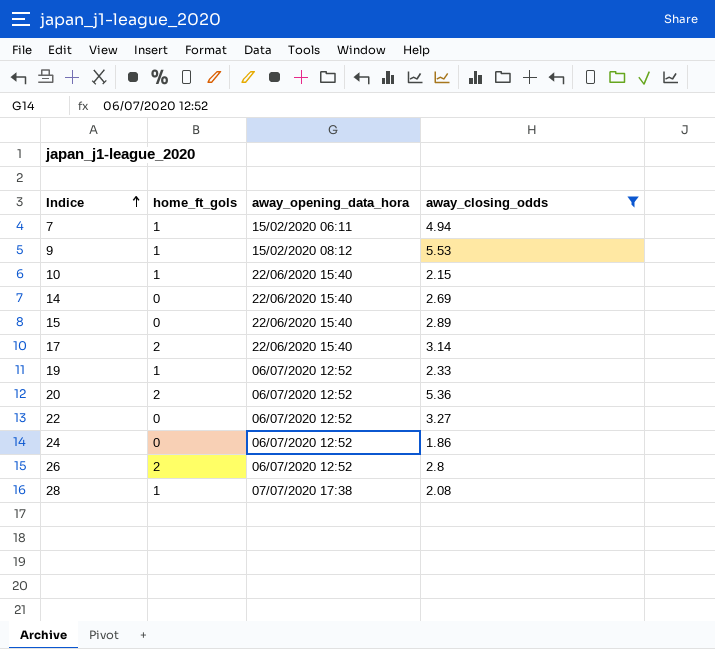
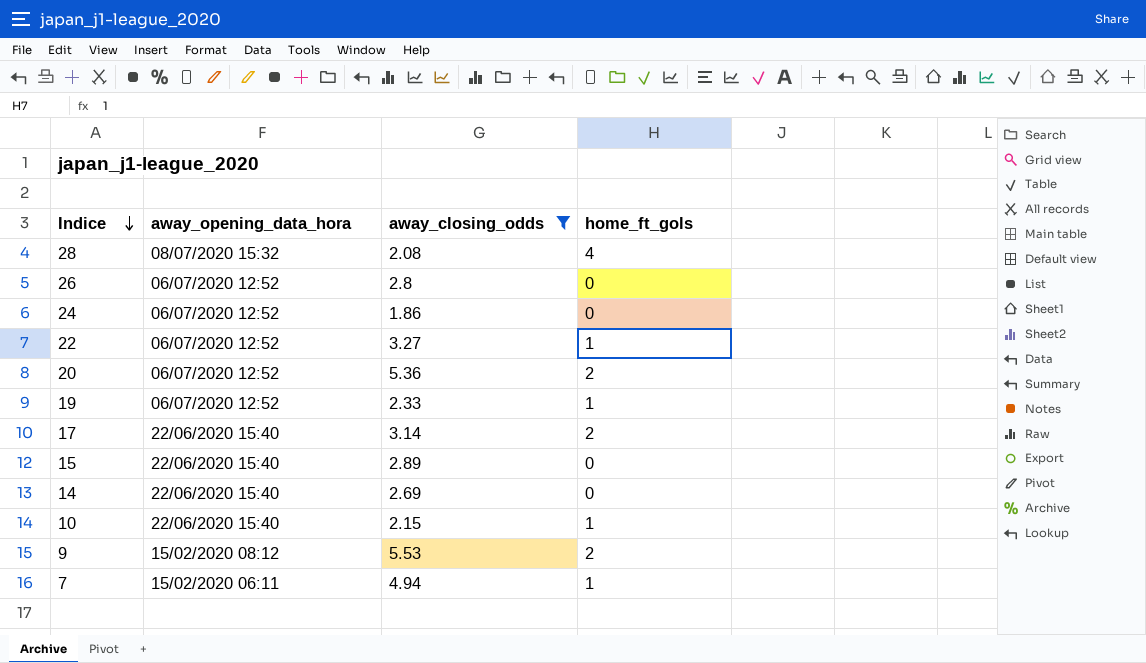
row order: Indice ascending -> Indice descending
column home_ft_gols | position: 2 -> 4
28 | away_opening_data_hora: 07/07/2020 17:38 -> 08/07/2020 15:32
28 | home_ft_gols: 1 -> 4
26 | home_ft_gols: 2 -> 0
22 | home_ft_gols: 0 -> 1
9 | home_ft_gols: 1 -> 2

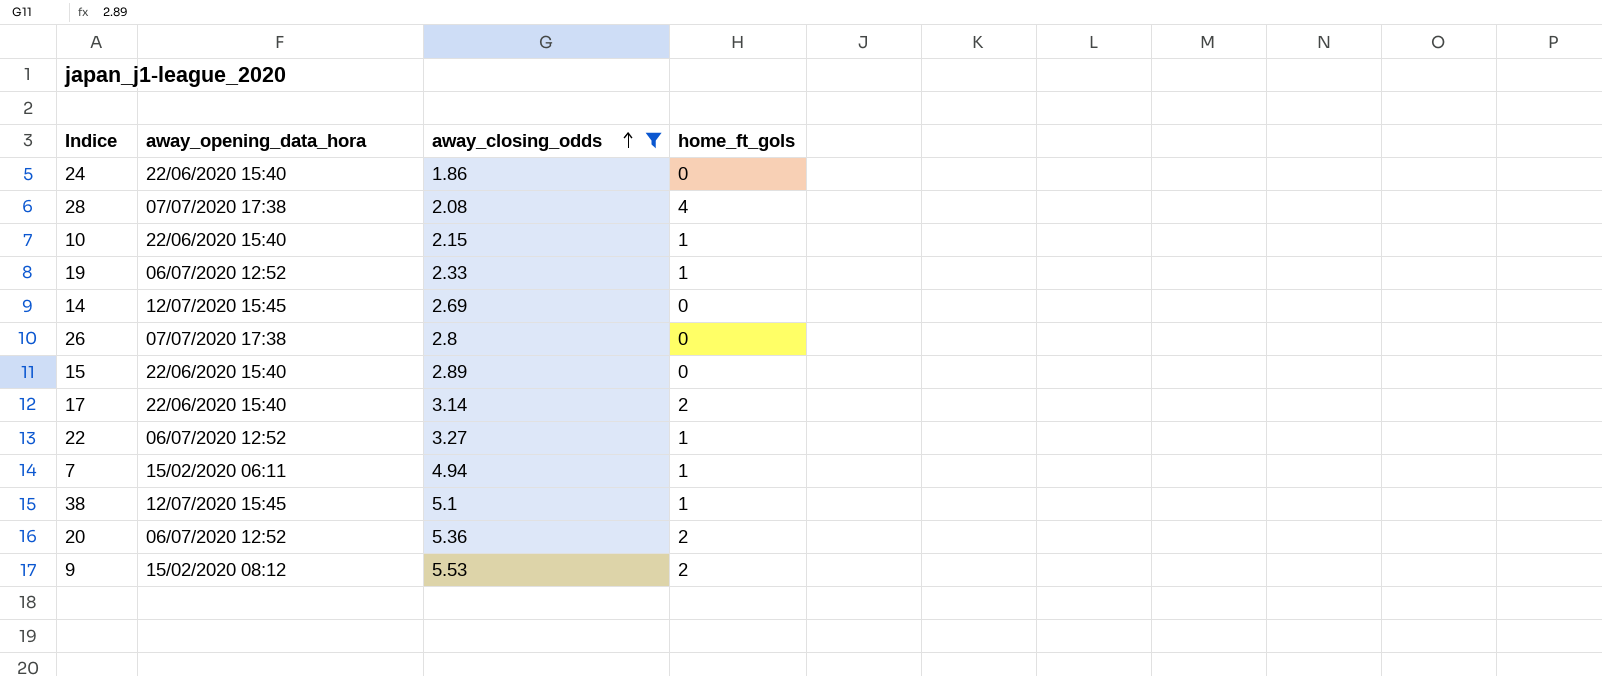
row order: Indice descending -> away_closing_odds ascending
24 | away_opening_data_hora: 06/07/2020 12:52 -> 22/06/2020 15:40
28 | away_opening_data_hora: 08/07/2020 15:32 -> 07/07/2020 17:38
14 | away_opening_data_hora: 22/06/2020 15:40 -> 12/07/2020 15:45
26 | away_opening_data_hora: 06/07/2020 12:52 -> 07/07/2020 17:38
row 38: none -> 12/07/2020 15:45 | 5.1 | 1

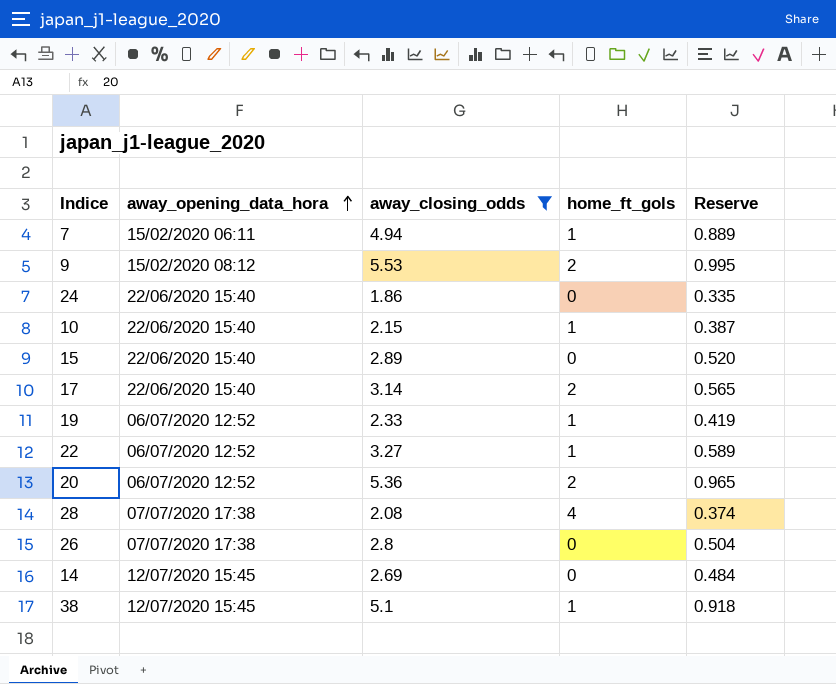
row order: away_closing_odds ascending -> away_opening_data_hora ascending
column Reserve | formula: none -> [away_closing_odds] * 0.18

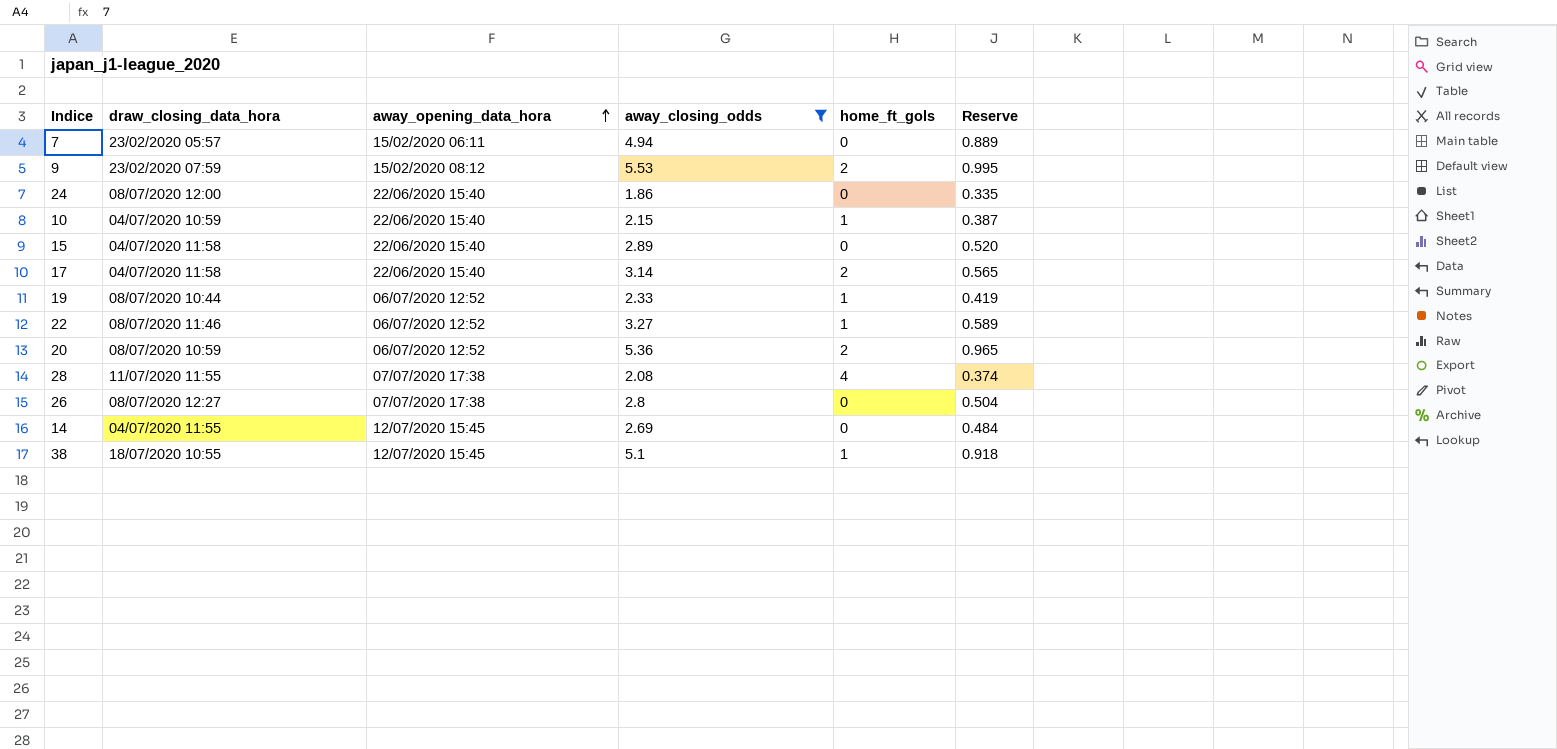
column draw_closing_data_hora | position: none -> 2
7 | home_ft_gols: 1 -> 0

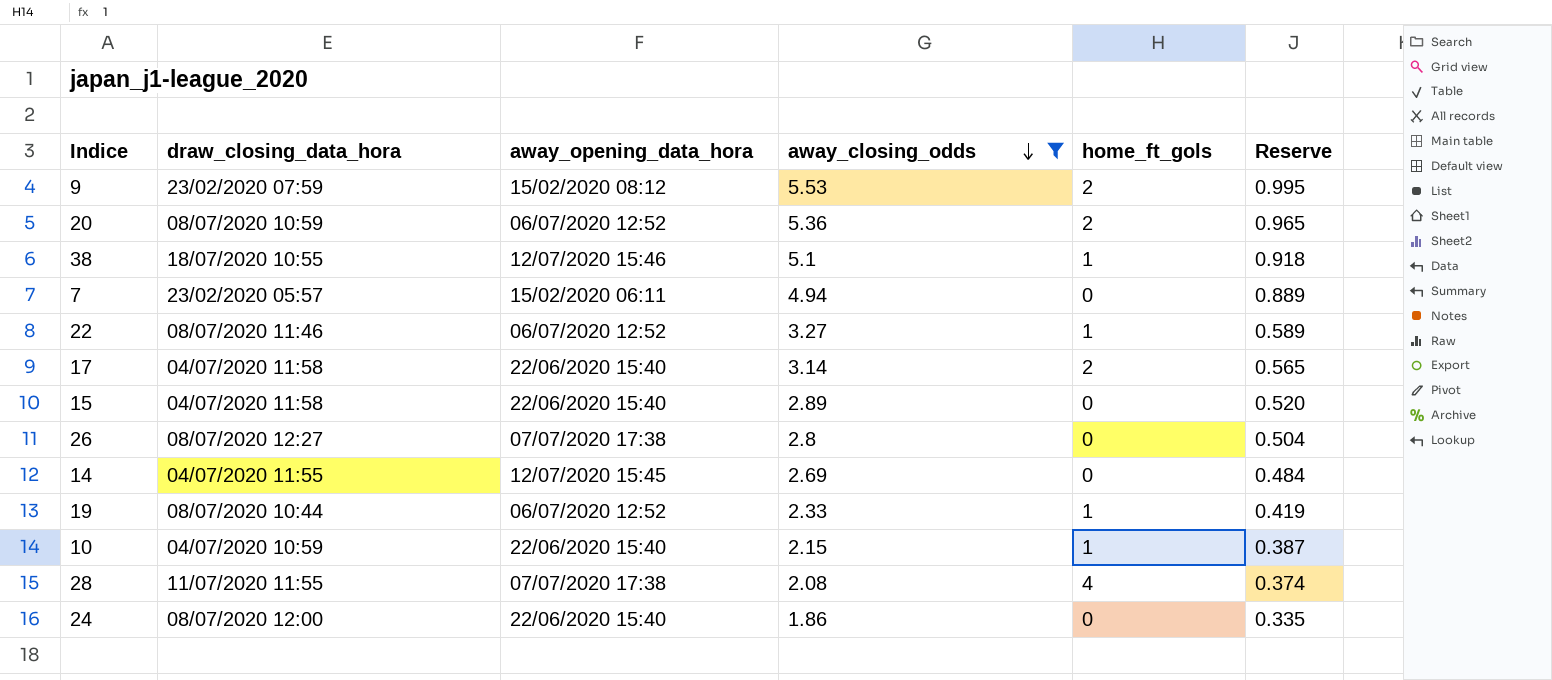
row order: away_opening_data_hora ascending -> away_closing_odds descending
38 | away_opening_data_hora: 12/07/2020 15:45 -> 12/07/2020 15:46

